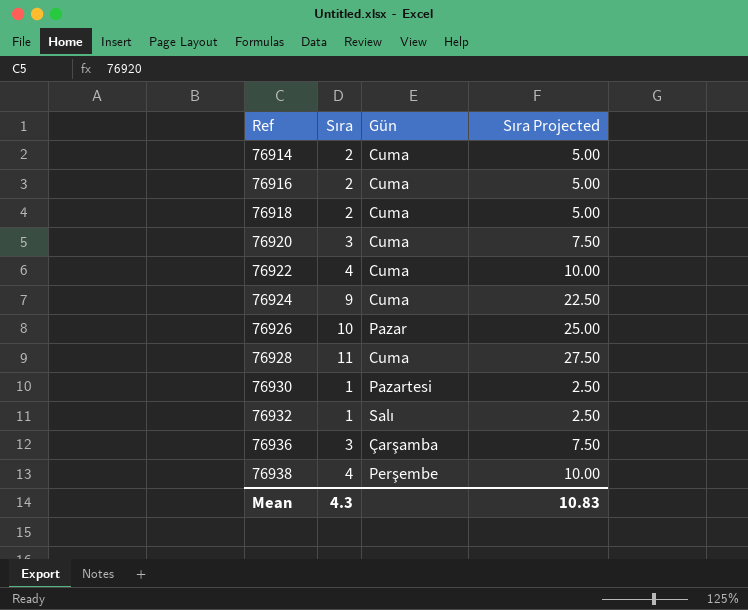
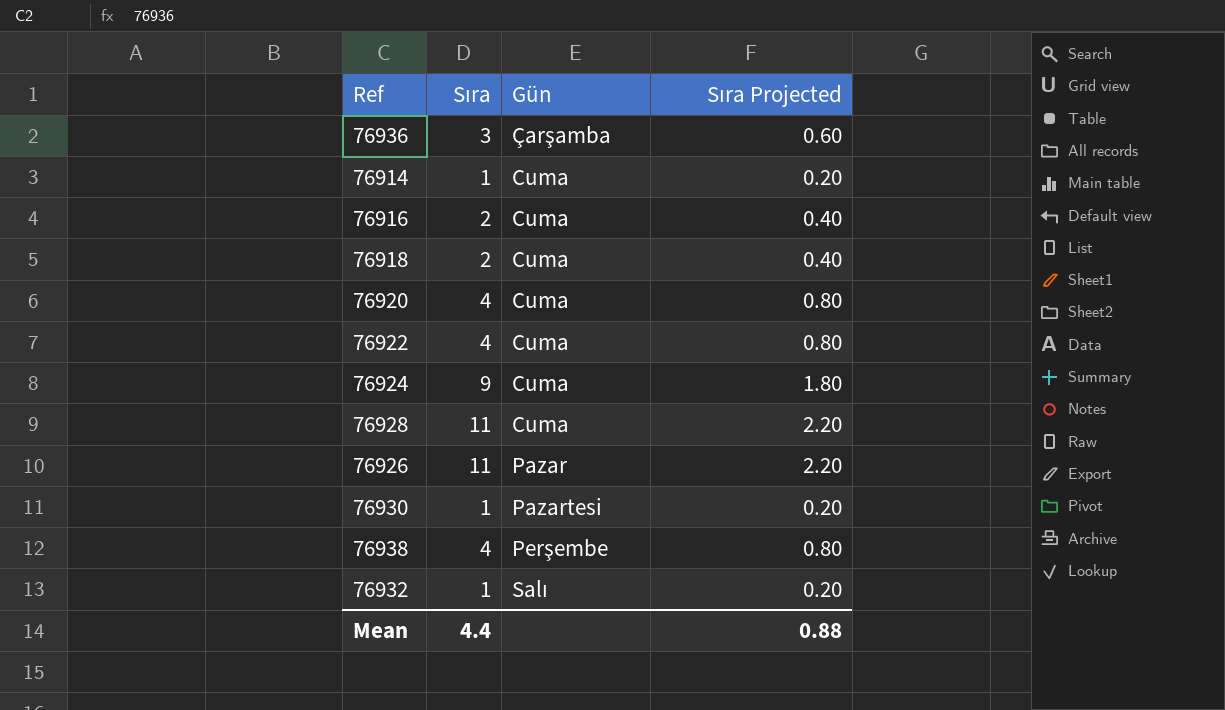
row order: Ref ascending -> Gün ascending
column Sıra Projected | formula: [Sıra] * 2.5 -> [Sıra] * 0.2
76914 | Sıra: 2 -> 1
76920 | Sıra: 3 -> 4
76926 | Sıra: 10 -> 11
Mean | Sıra: 4.3 -> 4.4
Mean | Sıra Projected: 10.83 -> 0.88

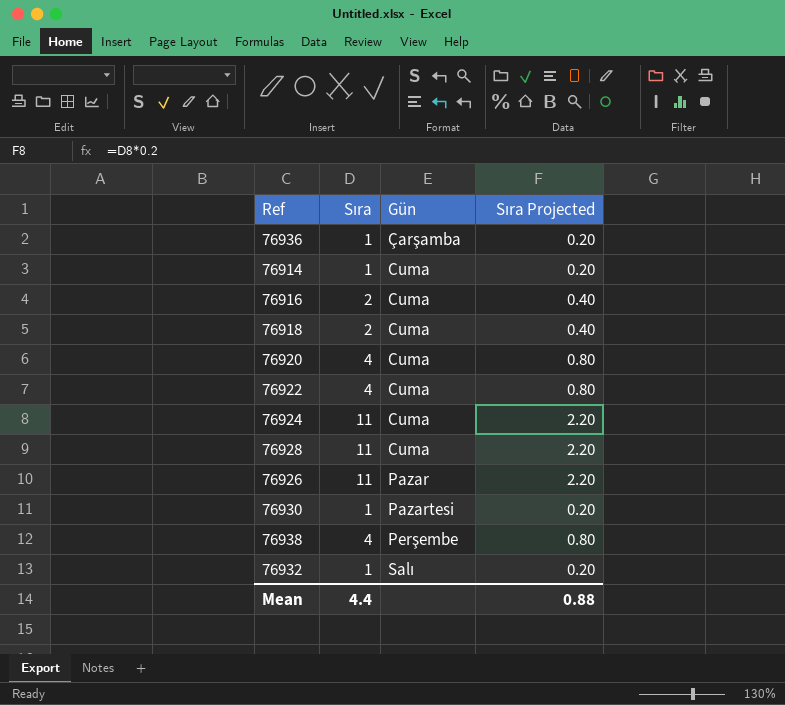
76936 | Sıra: 3 -> 1
76936 | Sıra Projected: 0.60 -> 0.20
76924 | Sıra: 9 -> 11
76924 | Sıra Projected: 1.80 -> 2.20

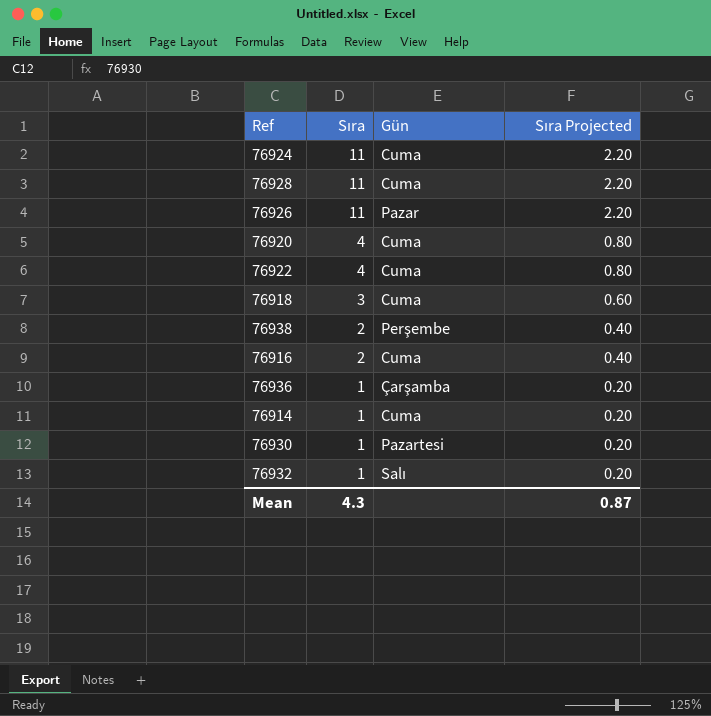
row order: Gün ascending -> Sıra descending
76918 | Sıra: 2 -> 3
76918 | Sıra Projected: 0.40 -> 0.60
76938 | Sıra: 4 -> 2
76938 | Sıra Projected: 0.80 -> 0.40
Mean | Sıra: 4.4 -> 4.3
Mean | Sıra Projected: 0.88 -> 0.87

